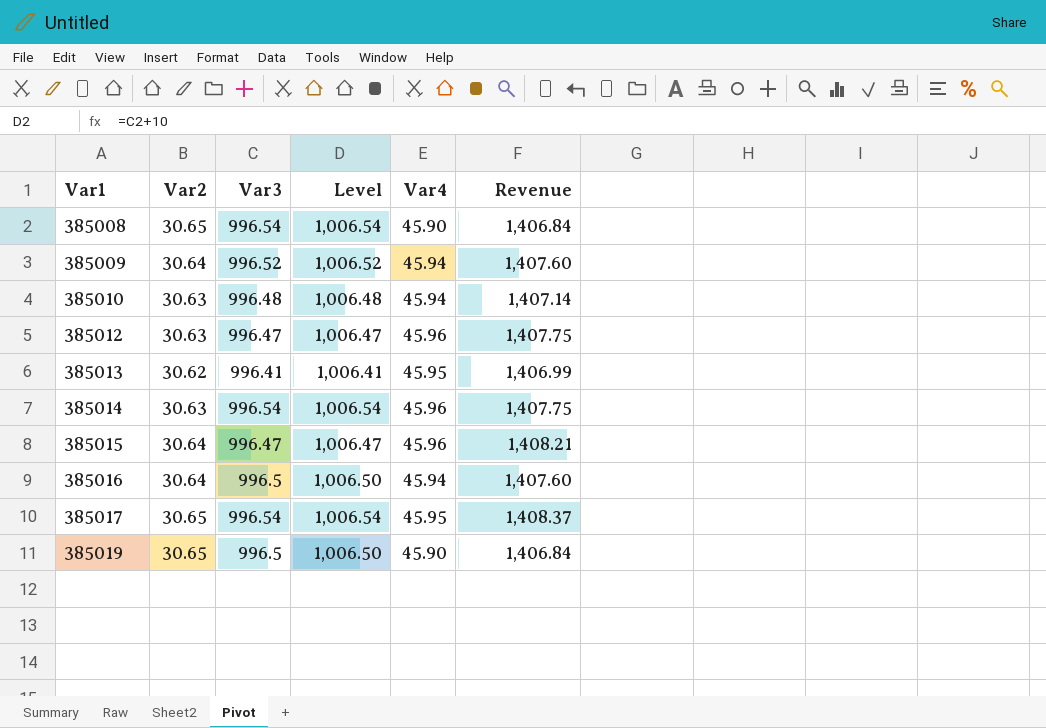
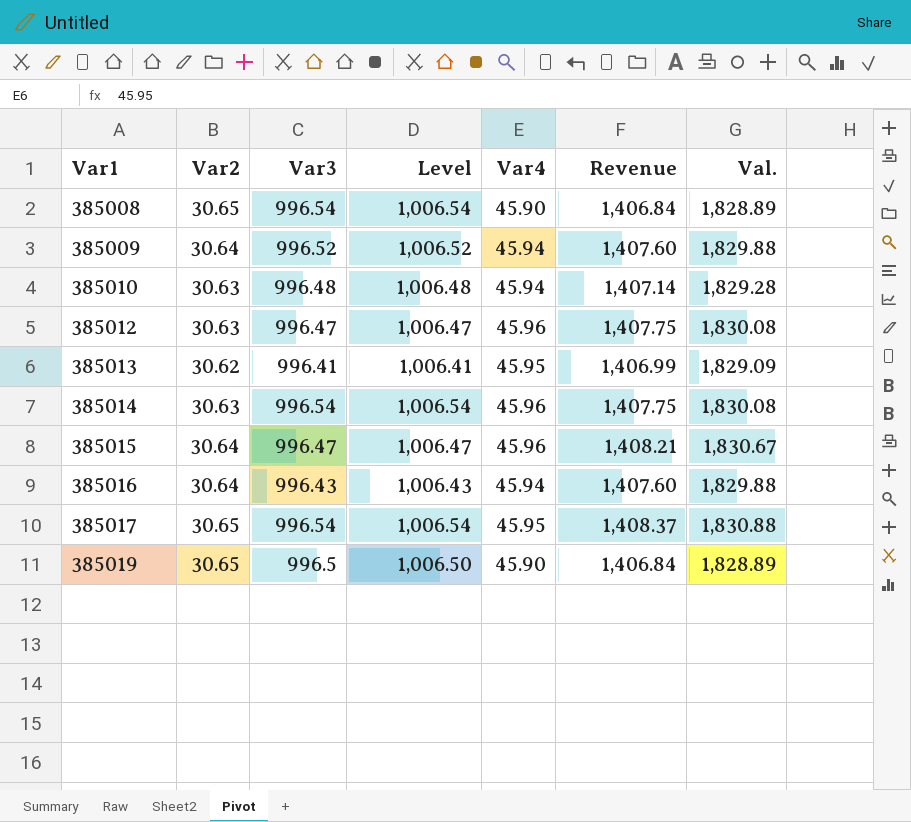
column Val. | formula: none -> [Revenue] * 1.3
385016 | Var3: 996.5 -> 996.43
385016 | Level: 1,006.50 -> 1,006.43

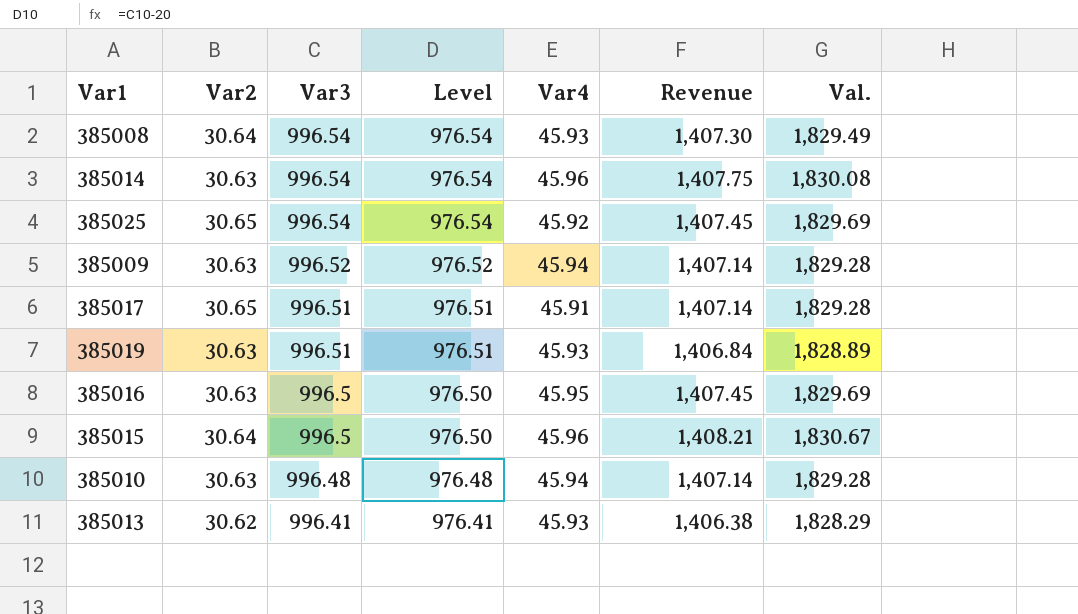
row order: Var1 ascending -> Var3 descending
column Level | formula: [Var3] + 10 -> [Var3] - 20
row 385012: 30.63 | 996.47 | 1,006.47 | 45.96 | 1,407.75 | 1,830.08 -> none
385008 | Var2: 30.65 -> 30.64
385008 | Var4: 45.90 -> 45.93
385008 | Revenue: 1,406.84 -> 1,407.30
385008 | Val.: 1,828.89 -> 1,829.49
row 385025: none -> 30.65 | 996.54 | 976.54 | 45.92 | 1,407.45 | 1,829.69
385009 | Var2: 30.64 -> 30.63
385009 | Revenue: 1,407.60 -> 1,407.14
385009 | Val.: 1,829.88 -> 1,829.28
385017 | Var3: 996.54 -> 996.51
385017 | Var4: 45.95 -> 45.91
385017 | Revenue: 1,408.37 -> 1,407.14
385017 | Val.: 1,830.88 -> 1,829.28
385019 | Var2: 30.65 -> 30.63
385019 | Var3: 996.5 -> 996.51
385019 | Var4: 45.90 -> 45.93
385016 | Var2: 30.64 -> 30.63
385016 | Var3: 996.43 -> 996.5
385016 | Var4: 45.94 -> 45.95
385016 | Revenue: 1,407.60 -> 1,407.45
385016 | Val.: 1,829.88 -> 1,829.69
385015 | Var3: 996.47 -> 996.5
385013 | Var4: 45.95 -> 45.93
385013 | Revenue: 1,406.99 -> 1,406.38
385013 | Val.: 1,829.09 -> 1,828.29

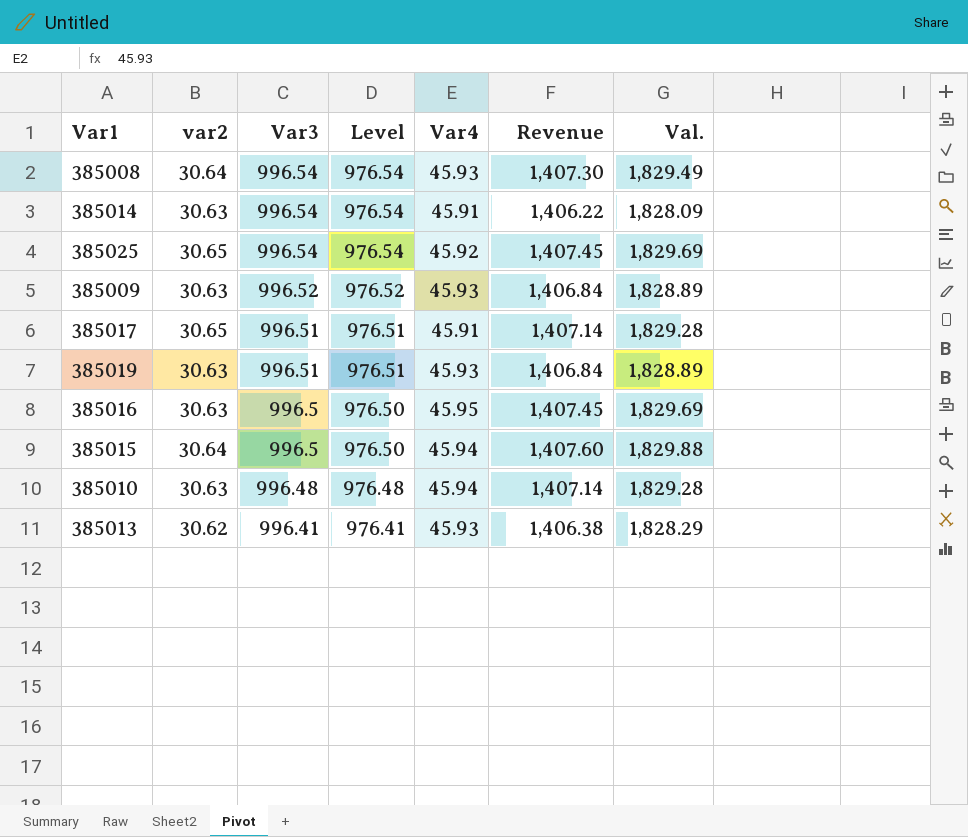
column name: Var2 -> var2
385014 | Var4: 45.96 -> 45.91
385014 | Revenue: 1,407.75 -> 1,406.22
385014 | Val.: 1,830.08 -> 1,828.09
385009 | Var4: 45.94 -> 45.93
385009 | Revenue: 1,407.14 -> 1,406.84
385009 | Val.: 1,829.28 -> 1,828.89
385015 | Var4: 45.96 -> 45.94
385015 | Revenue: 1,408.21 -> 1,407.60
385015 | Val.: 1,830.67 -> 1,829.88

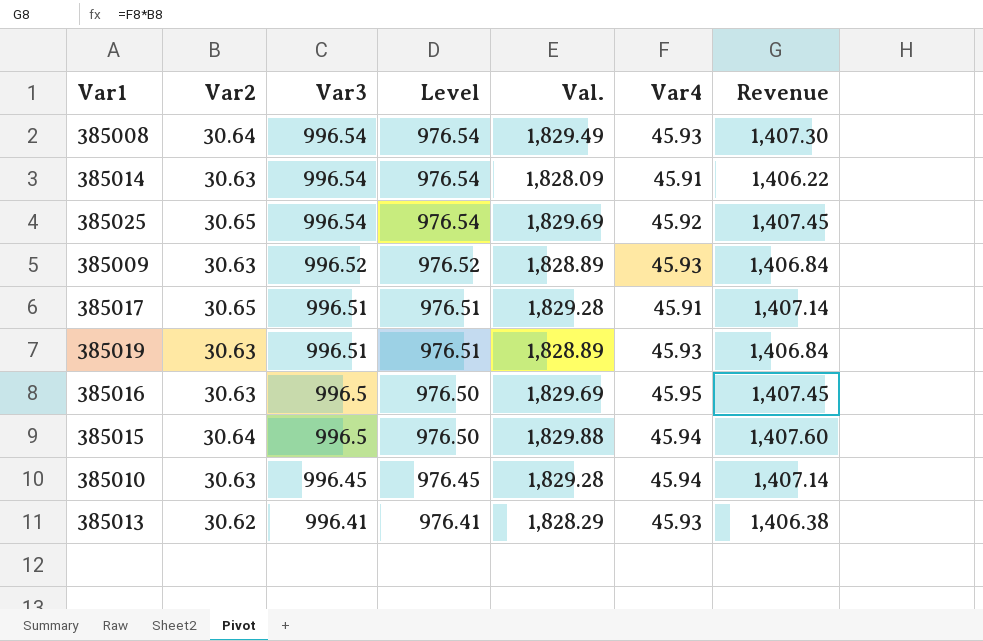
column name: var2 -> Var2
column Val. | position: 7 -> 5
385010 | Var3: 996.48 -> 996.45
385010 | Level: 976.48 -> 976.45

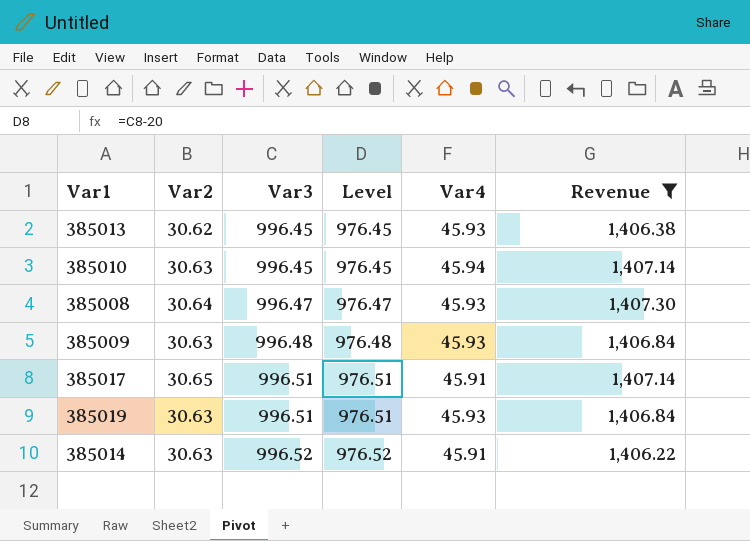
filter: none -> Revenue <= 1,407.30
row order: Var3 descending -> Var3 ascending
column Val. | formula: [Revenue] * 1.3 -> none
385013 | Var3: 996.41 -> 996.45
385013 | Level: 976.41 -> 976.45
385008 | Var3: 996.54 -> 996.47
385008 | Level: 976.54 -> 976.47
385009 | Var3: 996.52 -> 996.48
385009 | Level: 976.52 -> 976.48
385014 | Var3: 996.54 -> 996.52
385014 | Level: 976.54 -> 976.52

